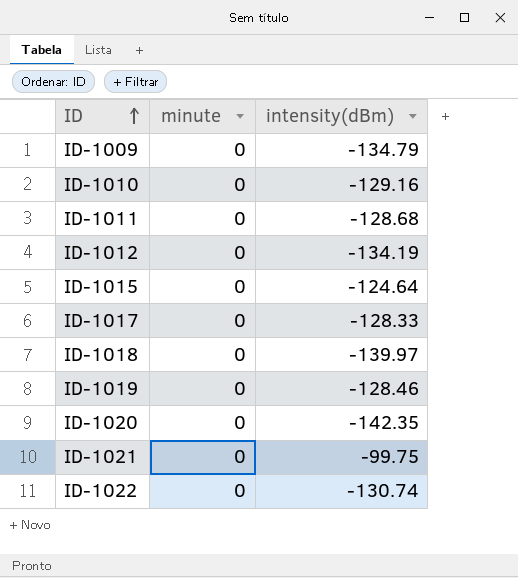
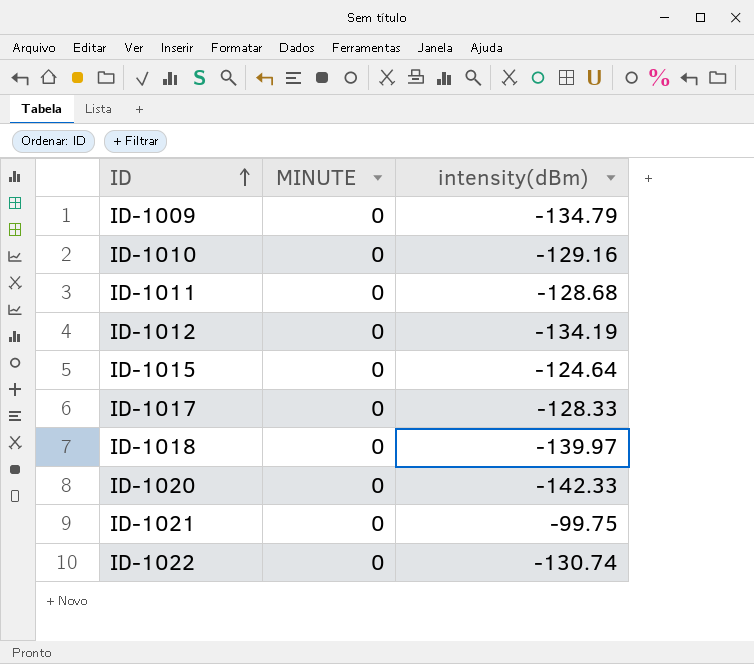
column name: minute -> MINUTE
row ID-1019: 0 | -128.46 -> none
ID-1020 | intensity(dBm): -142.35 -> -142.33

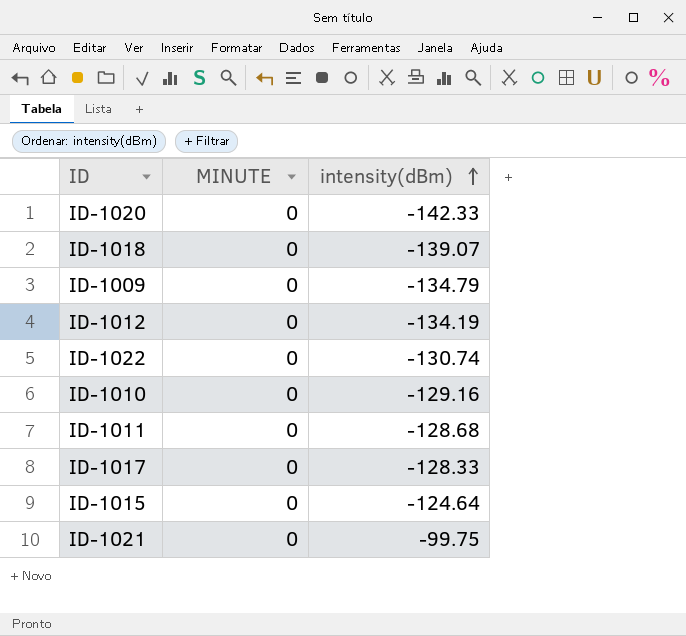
row order: ID ascending -> intensity(dBm) ascending
ID-1018 | intensity(dBm): -139.97 -> -139.07

